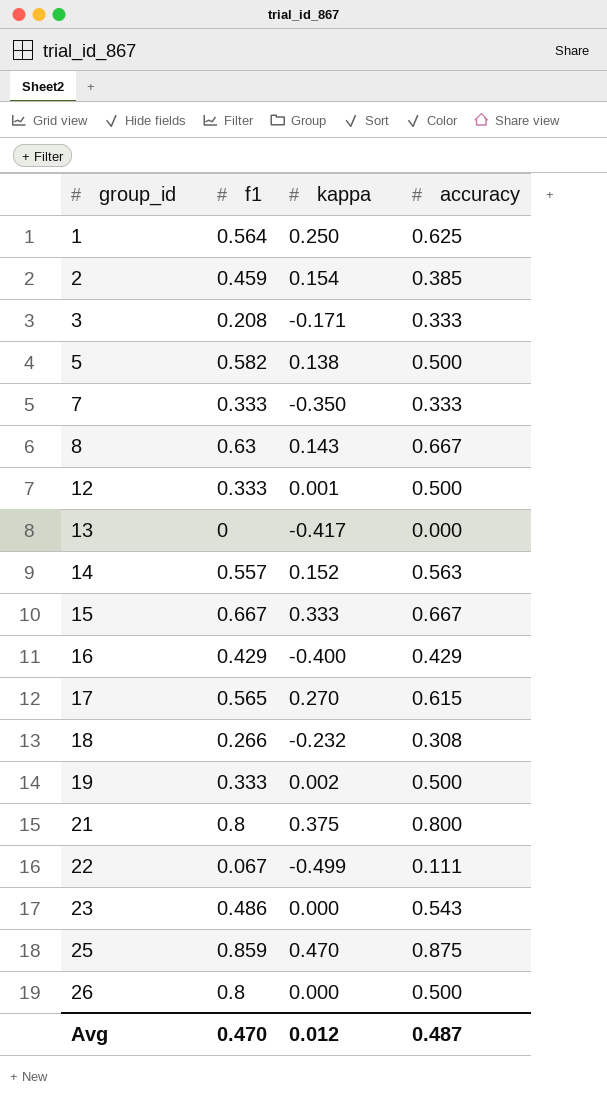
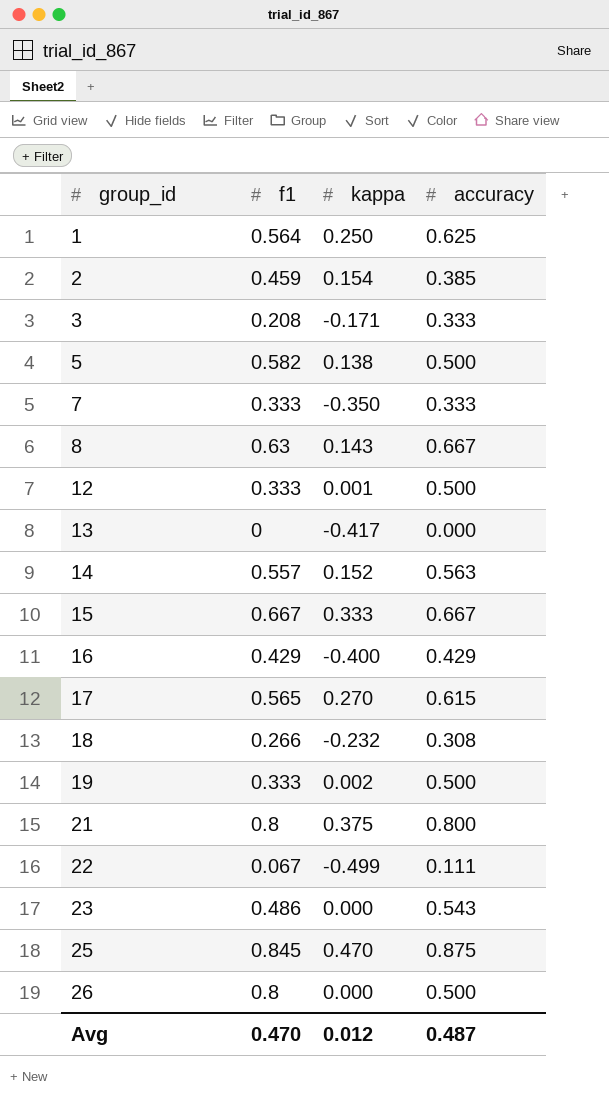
25 | f1: 0.859 -> 0.845

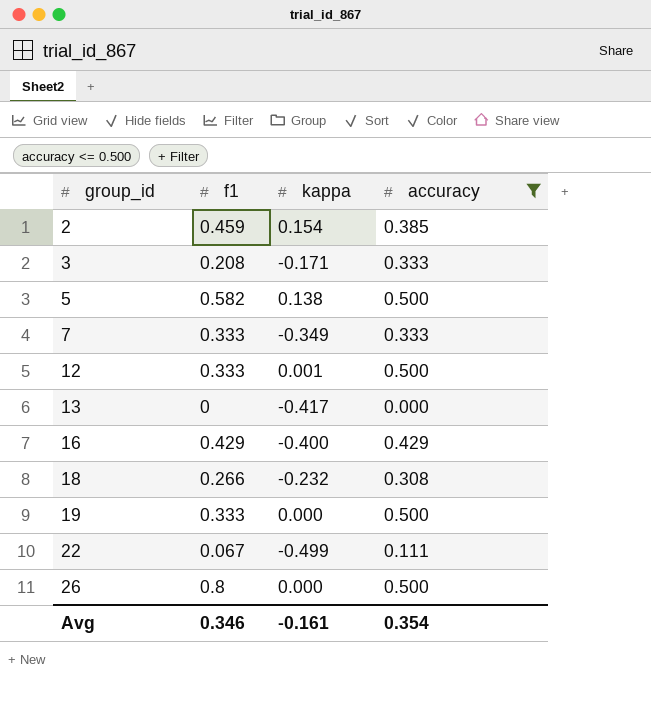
filter: none -> accuracy <= 0.500
7 | kappa: -0.350 -> -0.349
19 | kappa: 0.002 -> 0.000
Avg | f1: 0.470 -> 0.346
Avg | kappa: 0.012 -> -0.161
Avg | accuracy: 0.487 -> 0.354

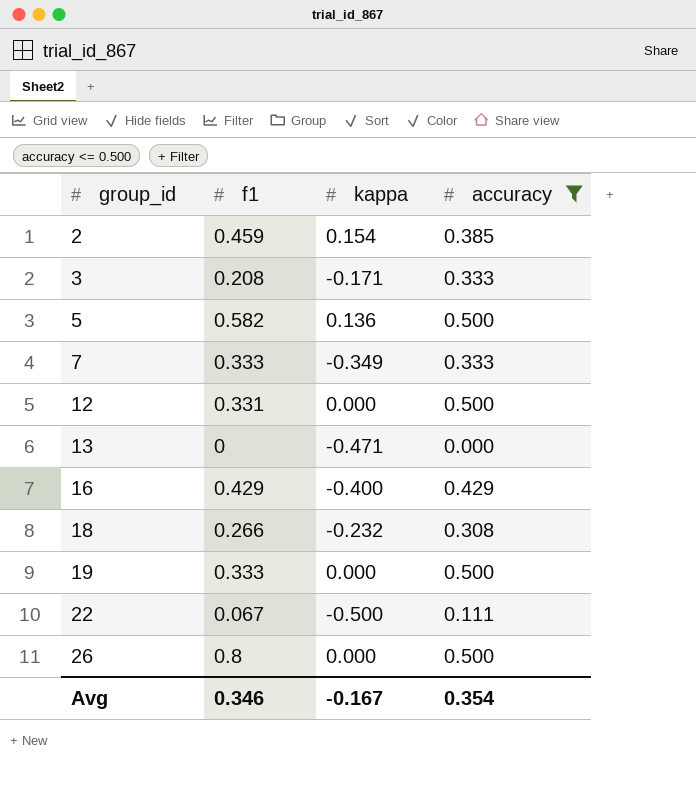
5 | kappa: 0.138 -> 0.136
12 | f1: 0.333 -> 0.331
12 | kappa: 0.001 -> 0.000
13 | kappa: -0.417 -> -0.471
22 | kappa: -0.499 -> -0.500
Avg | kappa: -0.161 -> -0.167

